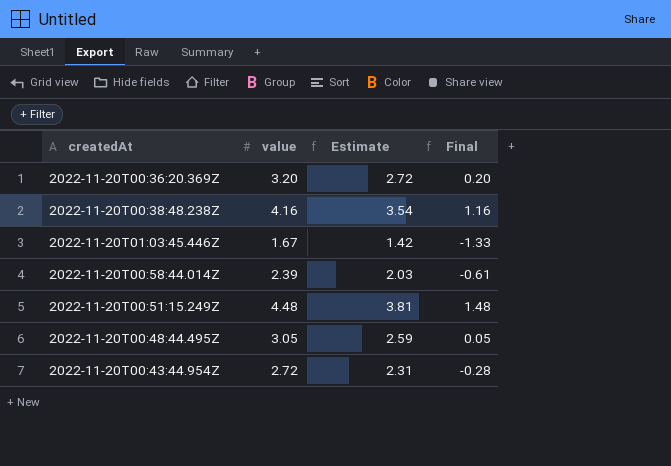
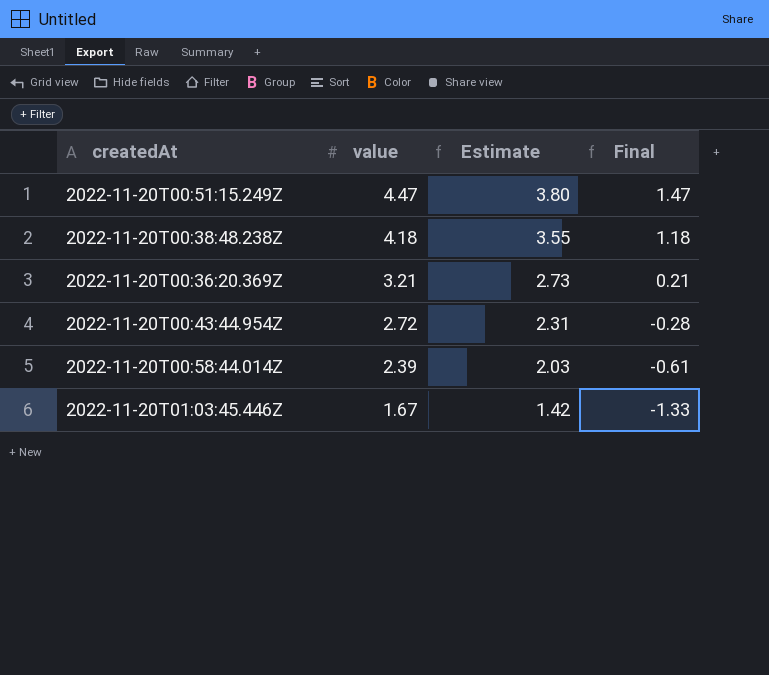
row order: none -> value descending
row 2022-11-20T00:48:44.495Z: 3.05 | 2.59 | 0.05 -> none
2022-11-20T00:51:15.249Z | value: 4.48 -> 4.47
2022-11-20T00:51:15.249Z | Estimate: 3.81 -> 3.80
2022-11-20T00:51:15.249Z | Final: 1.48 -> 1.47
2022-11-20T00:38:48.238Z | value: 4.16 -> 4.18
2022-11-20T00:38:48.238Z | Estimate: 3.54 -> 3.55
2022-11-20T00:38:48.238Z | Final: 1.16 -> 1.18
2022-11-20T00:36:20.369Z | value: 3.20 -> 3.21
2022-11-20T00:36:20.369Z | Estimate: 2.72 -> 2.73
2022-11-20T00:36:20.369Z | Final: 0.20 -> 0.21

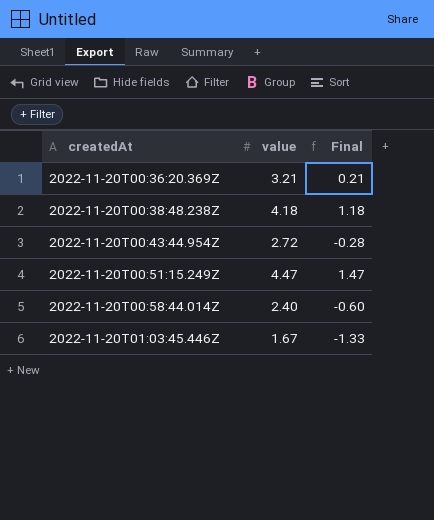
row order: value descending -> createdAt ascending
column Estimate | formula: [value] * 0.85 -> none
2022-11-20T00:58:44.014Z | value: 2.39 -> 2.40
2022-11-20T00:58:44.014Z | Final: -0.61 -> -0.60

